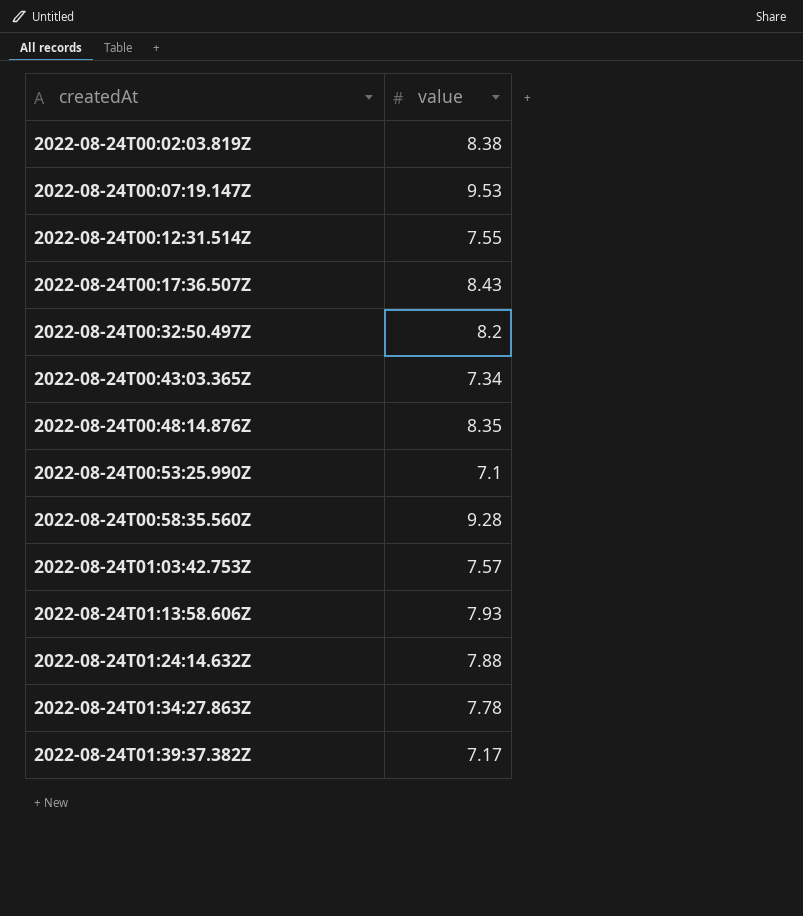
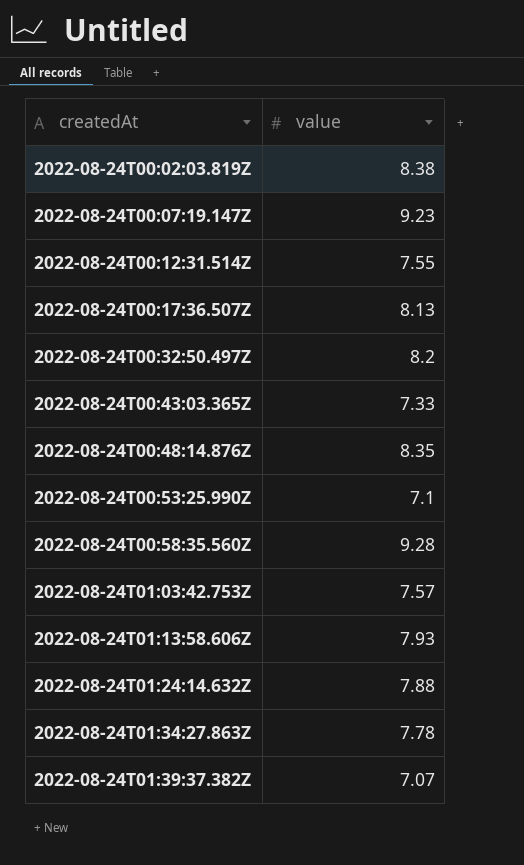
2022-08-24T00:07:19.147Z | value: 9.53 -> 9.23
2022-08-24T00:17:36.507Z | value: 8.43 -> 8.13
2022-08-24T00:43:03.365Z | value: 7.34 -> 7.33
2022-08-24T01:39:37.382Z | value: 7.17 -> 7.07

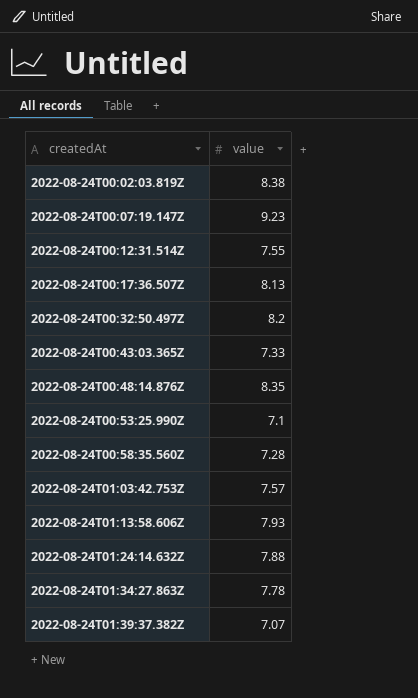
2022-08-24T00:58:35.560Z | value: 9.28 -> 7.28

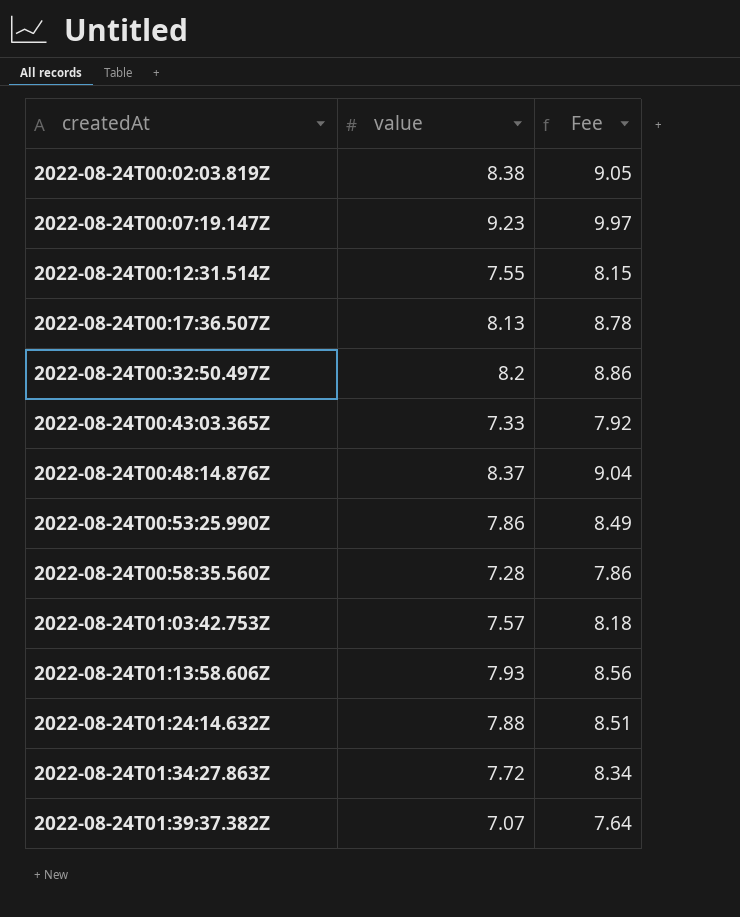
column Fee | formula: none -> [value] * 1.08
2022-08-24T00:48:14.876Z | value: 8.35 -> 8.37
2022-08-24T00:53:25.990Z | value: 7.1 -> 7.86
2022-08-24T01:34:27.863Z | value: 7.78 -> 7.72

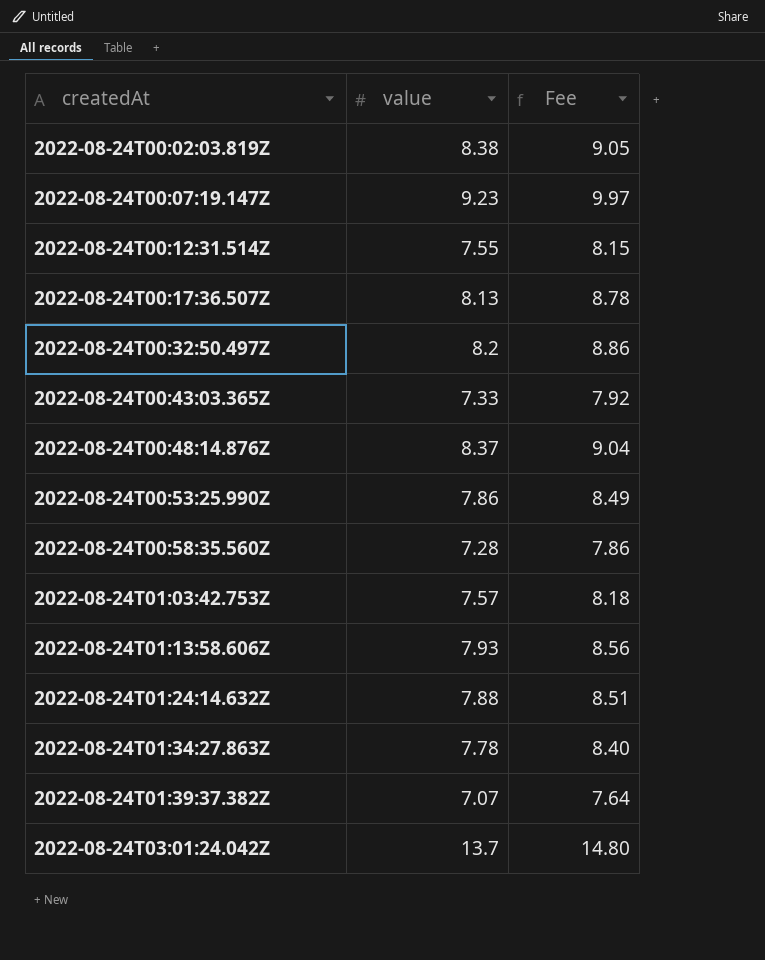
2022-08-24T01:34:27.863Z | value: 7.72 -> 7.78
2022-08-24T01:34:27.863Z | Fee: 8.34 -> 8.40
row 2022-08-24T03:01:24.042Z: none -> 13.7 | 14.80

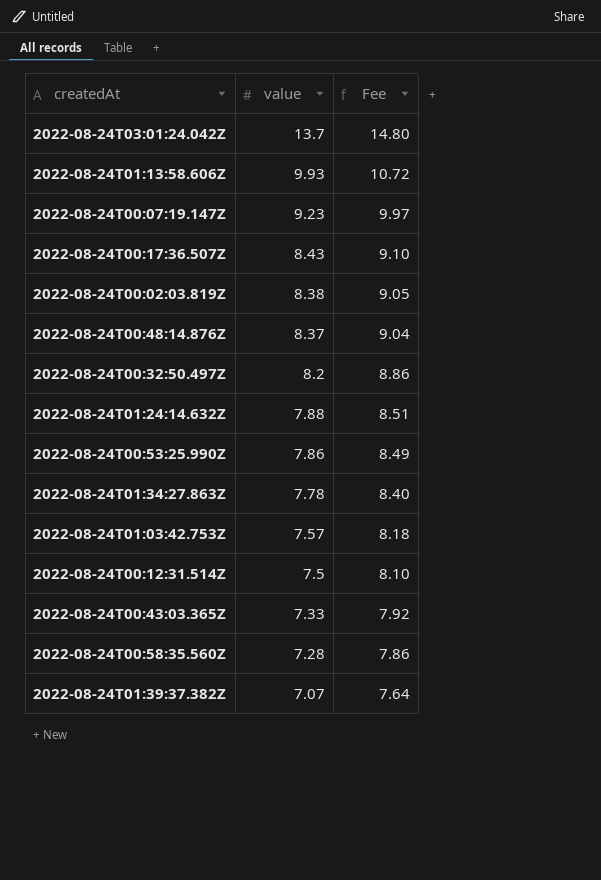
row order: createdAt ascending -> value descending
2022-08-24T01:13:58.606Z | value: 7.93 -> 9.93
2022-08-24T01:13:58.606Z | Fee: 8.56 -> 10.72
2022-08-24T00:17:36.507Z | value: 8.13 -> 8.43
2022-08-24T00:17:36.507Z | Fee: 8.78 -> 9.10
2022-08-24T00:12:31.514Z | value: 7.55 -> 7.5
2022-08-24T00:12:31.514Z | Fee: 8.15 -> 8.10

